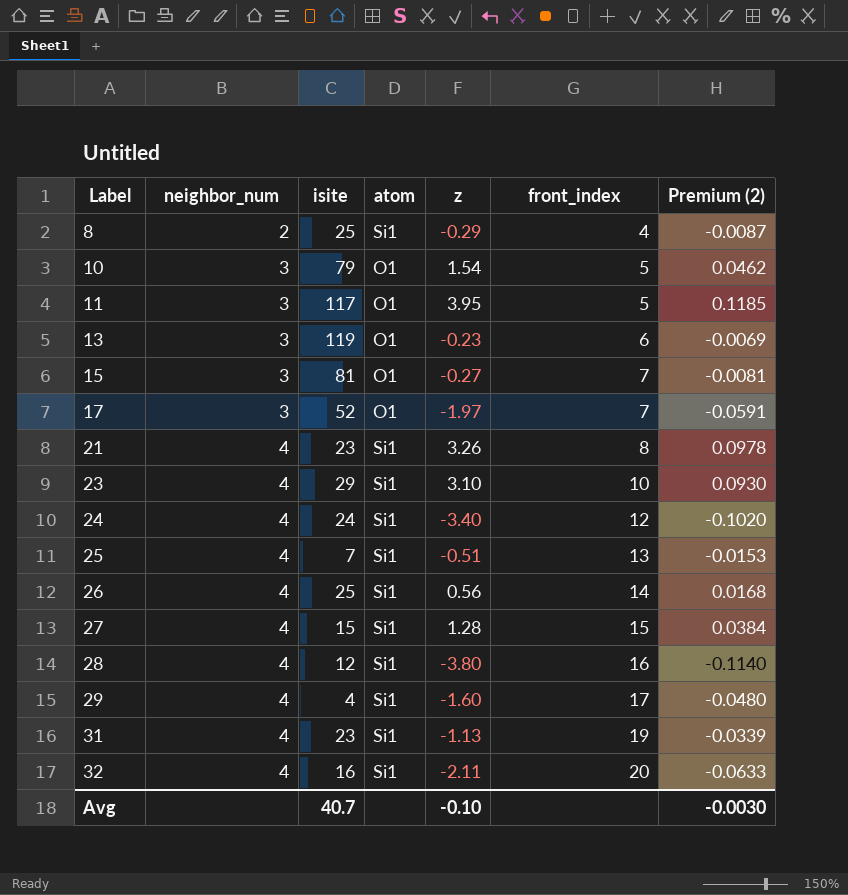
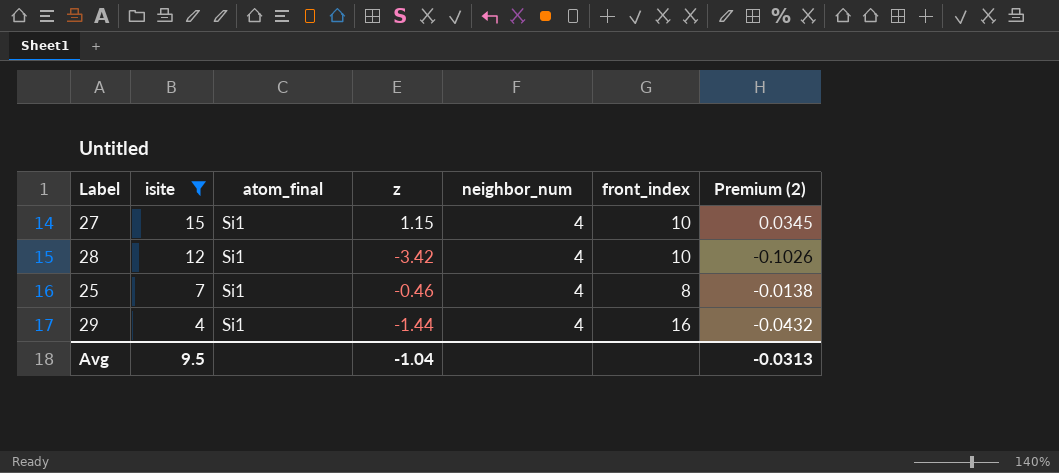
filter: none -> isite <= 15
row order: Label ascending -> isite descending
column name: atom -> atom_final
column neighbor_num | position: 2 -> 5
27 | z: 1.28 -> 1.15
27 | front_index: 15 -> 10
27 | Premium (2): 0.0384 -> 0.0345
28 | z: -3.80 -> -3.42
28 | front_index: 16 -> 10
28 | Premium (2): -0.1140 -> -0.1026
25 | z: -0.51 -> -0.46
25 | front_index: 13 -> 8
25 | Premium (2): -0.0153 -> -0.0138
29 | z: -1.60 -> -1.44
29 | front_index: 17 -> 16
29 | Premium (2): -0.0480 -> -0.0432
Avg | isite: 40.7 -> 9.5
Avg | z: -0.10 -> -1.04
Avg | Premium (2): -0.0030 -> -0.0313

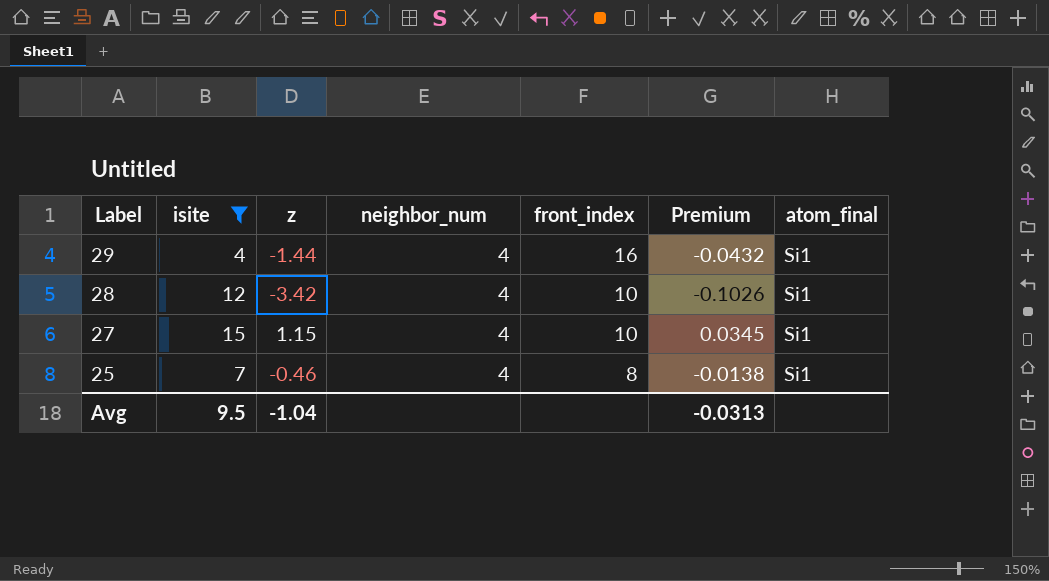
row order: isite descending -> Label descending
column name: Premium (2) -> Premium
column atom_final | position: 3 -> 7

